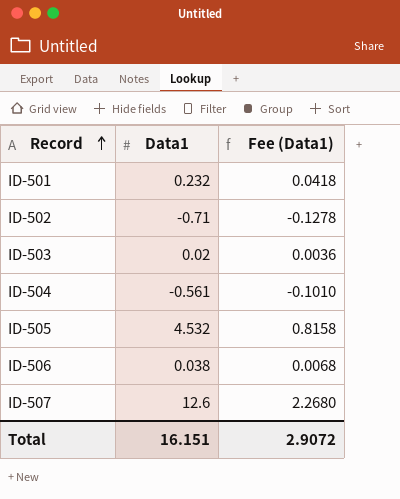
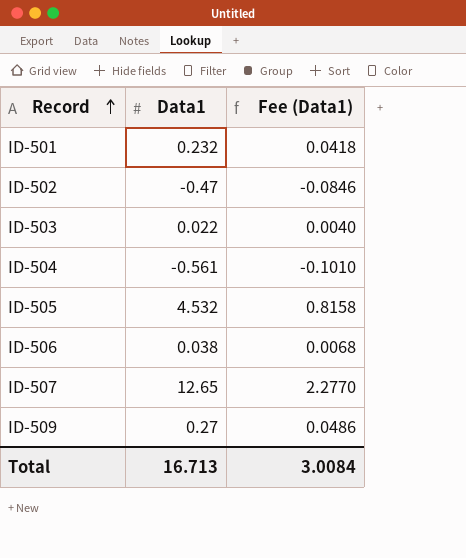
ID-502 | Data1: -0.71 -> -0.47
ID-502 | Fee (Data1): -0.1278 -> -0.0846
ID-503 | Data1: 0.02 -> 0.022
ID-503 | Fee (Data1): 0.0036 -> 0.0040
ID-507 | Data1: 12.6 -> 12.65
ID-507 | Fee (Data1): 2.2680 -> 2.2770
row ID-509: none -> 0.27 | 0.0486
Total | Data1: 16.151 -> 16.713
Total | Fee (Data1): 2.9072 -> 3.0084

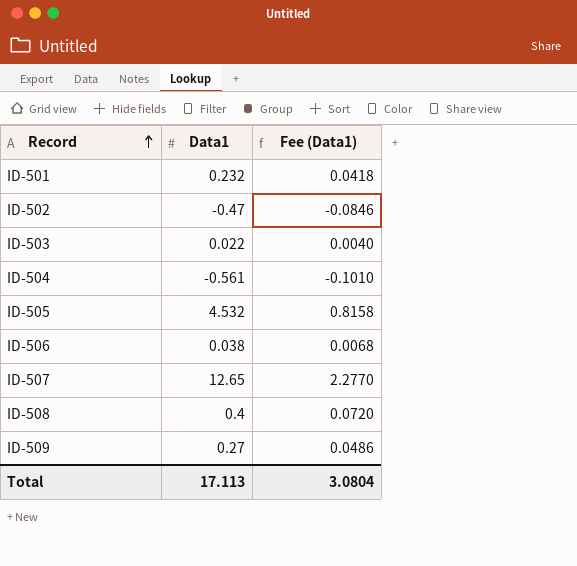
row ID-508: none -> 0.4 | 0.0720
Total | Data1: 16.713 -> 17.113
Total | Fee (Data1): 3.0084 -> 3.0804

